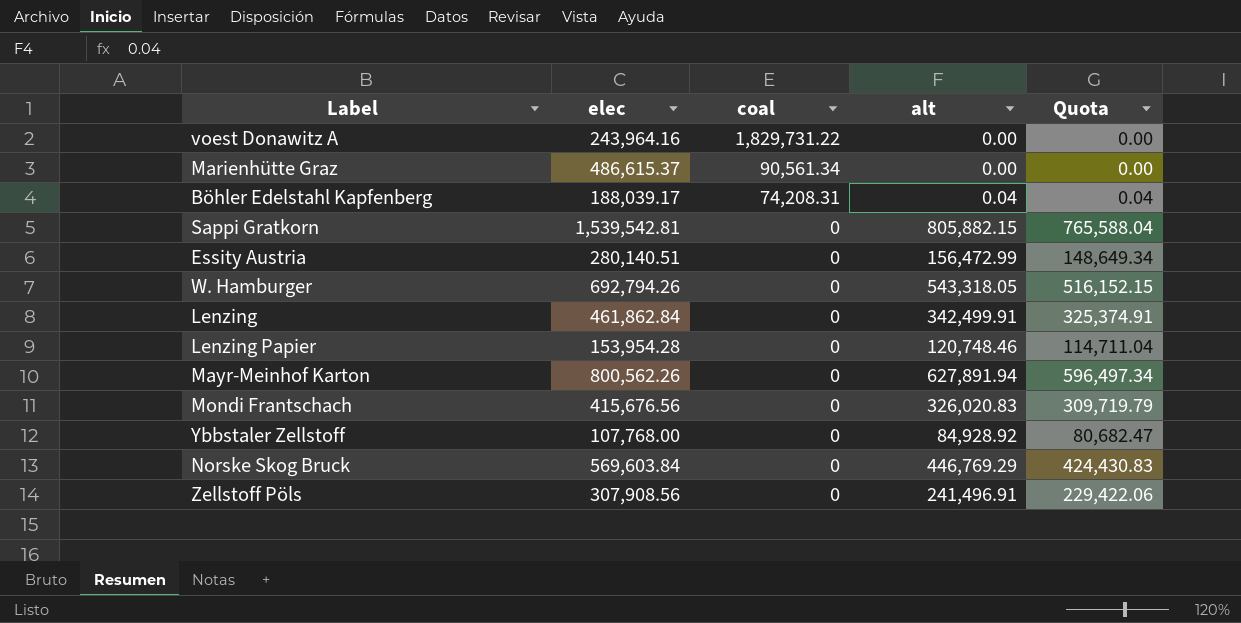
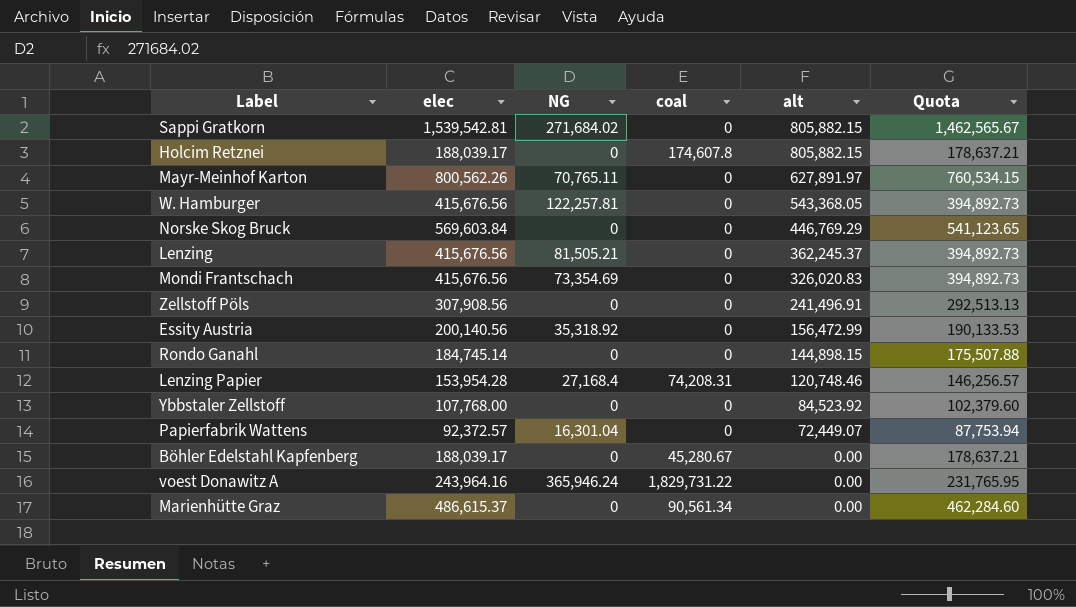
row order: coal descending -> alt descending
column NG | position: none -> 3
column Quota | formula: [alt] * 0.95 -> [elec] * 0.95
row Holcim Retznei: none -> 188,039.17 | 0 | 174,607.8 | 805,882.15 | 178,637.21
Mayr-Meinhof Karton | alt: 627,891.94 -> 627,891.97
W. Hamburger | elec: 692,794.26 -> 415,676.56
W. Hamburger | alt: 543,318.05 -> 543,368.05
Lenzing | elec: 461,862.84 -> 415,676.56
Lenzing | alt: 342,499.91 -> 362,245.37
Essity Austria | elec: 280,140.51 -> 200,140.56
row Rondo Ganahl: none -> 184,745.14 | 0 | 0 | 144,898.15 | 175,507.88
Lenzing Papier | coal: 0 -> 74,208.31
Ybbstaler Zellstoff | alt: 84,928.92 -> 84,523.92
row Papierfabrik Wattens: none -> 92,372.57 | 16,301.04 | 0 | 72,449.07 | 87,753.94
Böhler Edelstahl Kapfenberg | coal: 74,208.31 -> 45,280.67
Böhler Edelstahl Kapfenberg | alt: 0.04 -> 0.00

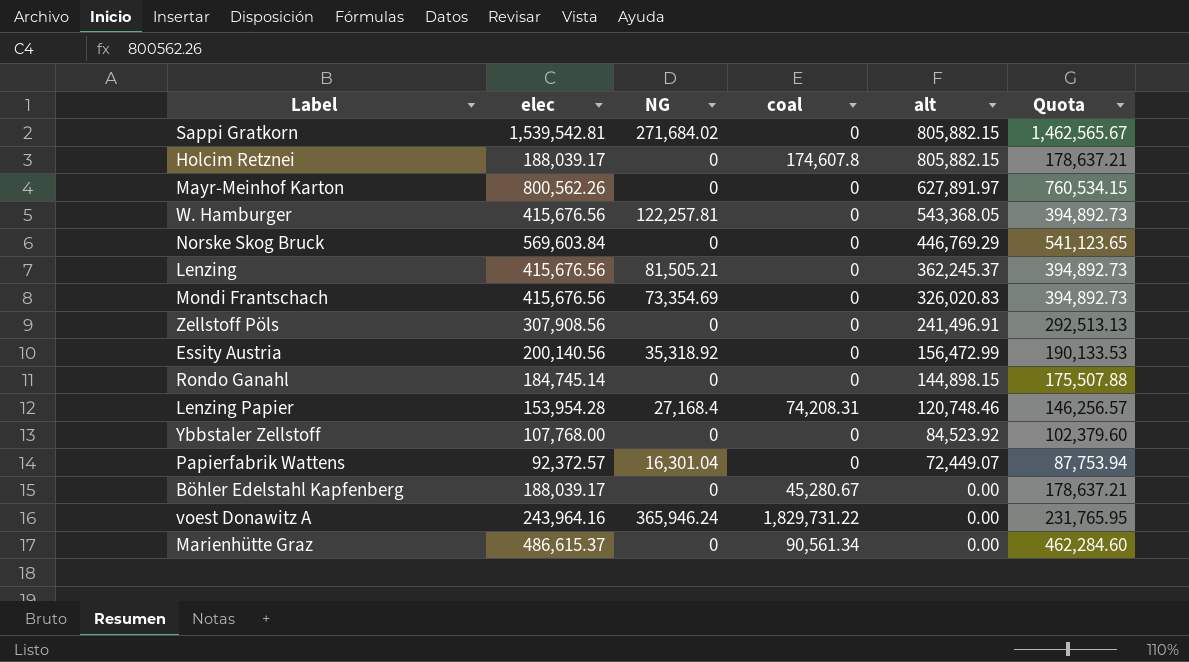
Mayr-Meinhof Karton | NG: 70,765.11 -> 0

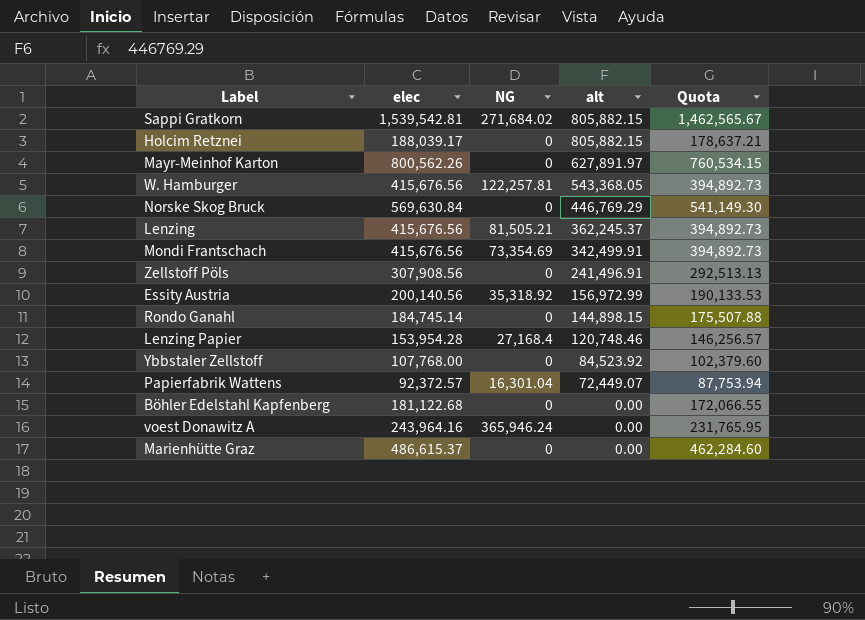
column coal | position: 4 -> none
Norske Skog Bruck | elec: 569,603.84 -> 569,630.84
Norske Skog Bruck | Quota: 541,123.65 -> 541,149.30
Mondi Frantschach | alt: 326,020.83 -> 342,499.91
Essity Austria | alt: 156,472.99 -> 156,972.99
Böhler Edelstahl Kapfenberg | elec: 188,039.17 -> 181,122.68
Böhler Edelstahl Kapfenberg | Quota: 178,637.21 -> 172,066.55

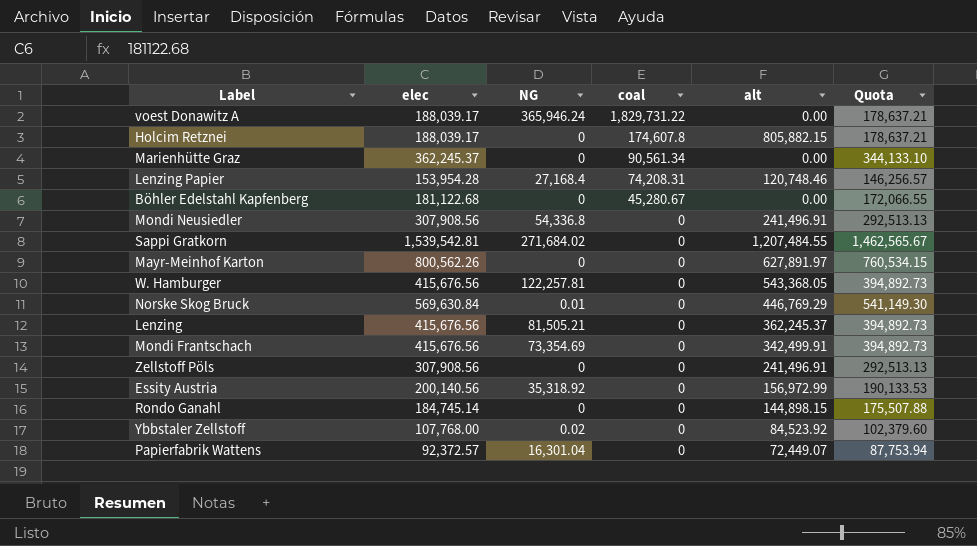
row order: alt descending -> coal descending
column coal | position: none -> 4
voest Donawitz A | elec: 243,964.16 -> 188,039.17
voest Donawitz A | Quota: 231,765.95 -> 178,637.21
Marienhütte Graz | elec: 486,615.37 -> 362,245.37
Marienhütte Graz | Quota: 462,284.60 -> 344,133.10
row Mondi Neusiedler: none -> 307,908.56 | 54,336.8 | 0 | 241,496.91 | 292,513.13
Sappi Gratkorn | alt: 805,882.15 -> 1,207,484.55
Norske Skog Bruck | NG: 0 -> 0.01
Ybbstaler Zellstoff | NG: 0 -> 0.02

